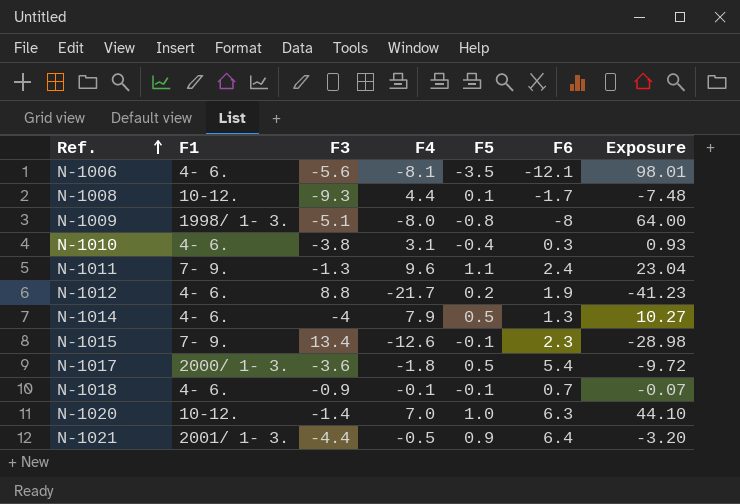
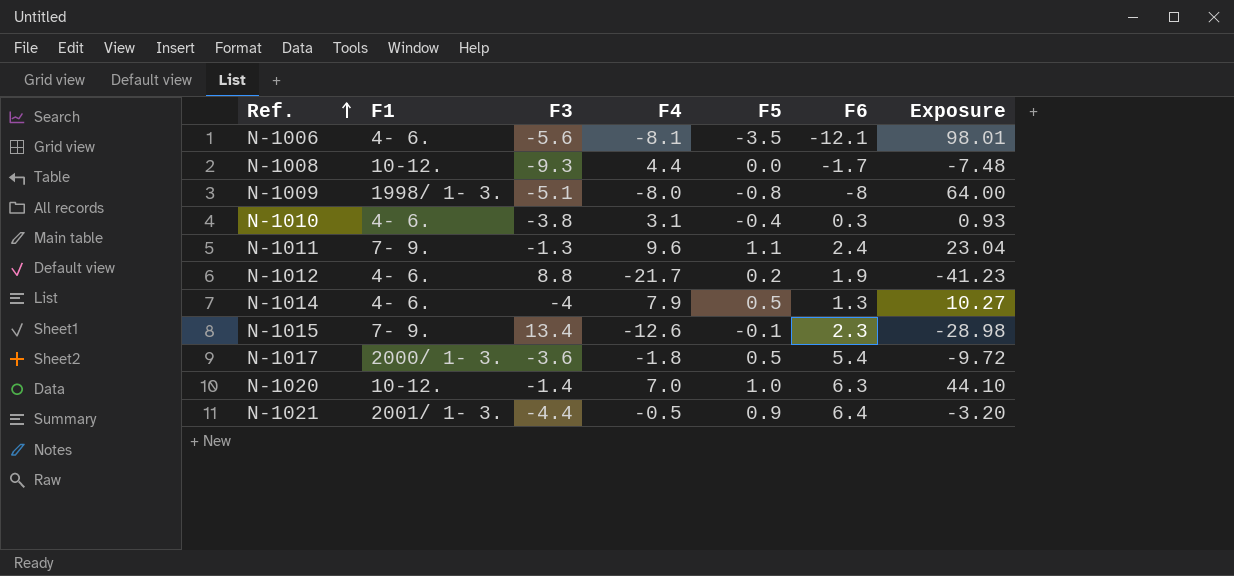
row N-1018: 4- 6. | -0.9 | -0.1 | -0.1 | 0.7 | -0.07 -> none
N-1008 | F5: 0.1 -> 0.0

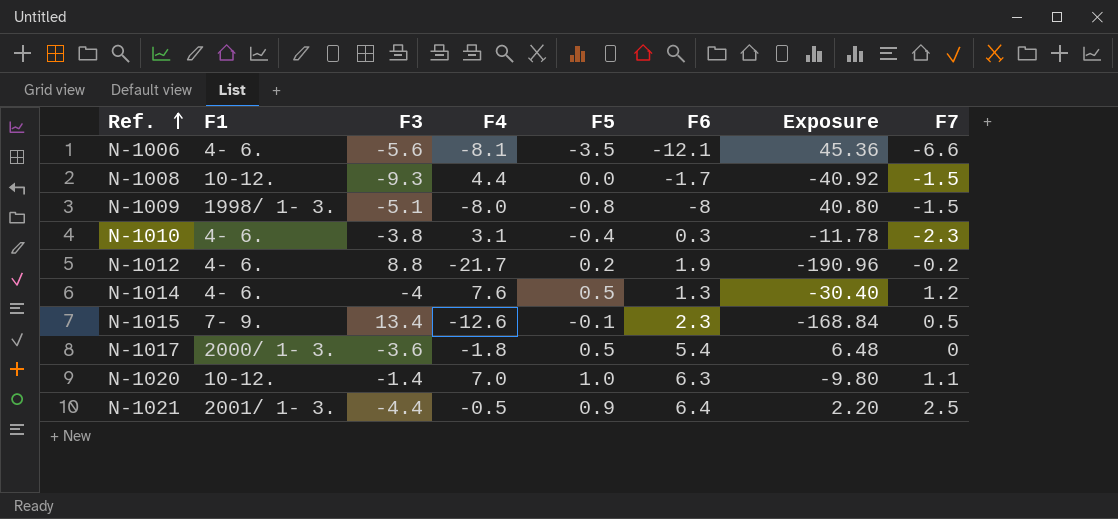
column Exposure | formula: [F4] * [F6] -> [F3] * [F4]
column F7 | position: none -> 8
row N-1011: 7- 9. | -1.3 | 9.6 | 1.1 | 2.4 | 23.04 -> none
N-1014 | F4: 7.9 -> 7.6

